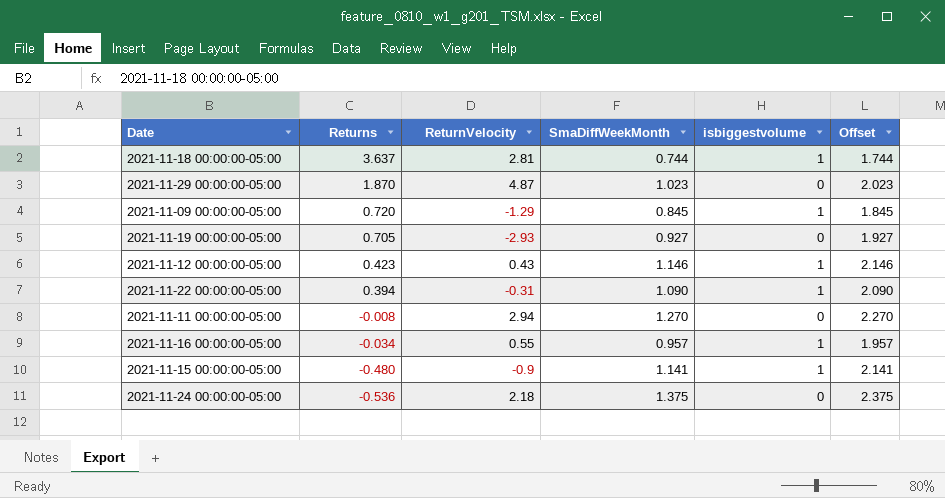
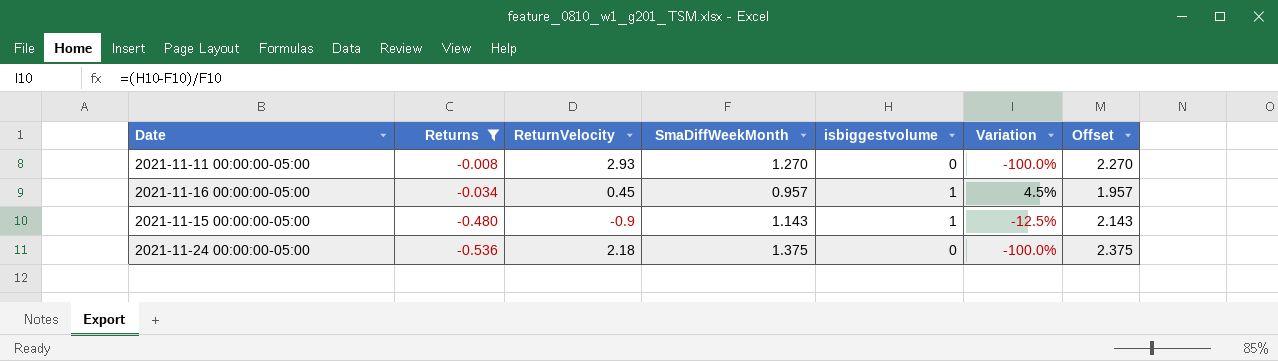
filter: none -> Returns <= -0.008
column Variation | formula: none -> ([isbiggestvolume] - [SmaDiffWeekMonth]) / [SmaDiffWeekMonth]
2021-11-11 00:00:00-05:00 | ReturnVelocity: 2.94 -> 2.93
2021-11-16 00:00:00-05:00 | ReturnVelocity: 0.55 -> 0.45
2021-11-15 00:00:00-05:00 | SmaDiffWeekMonth: 1.141 -> 1.143
2021-11-15 00:00:00-05:00 | Offset: 2.141 -> 2.143

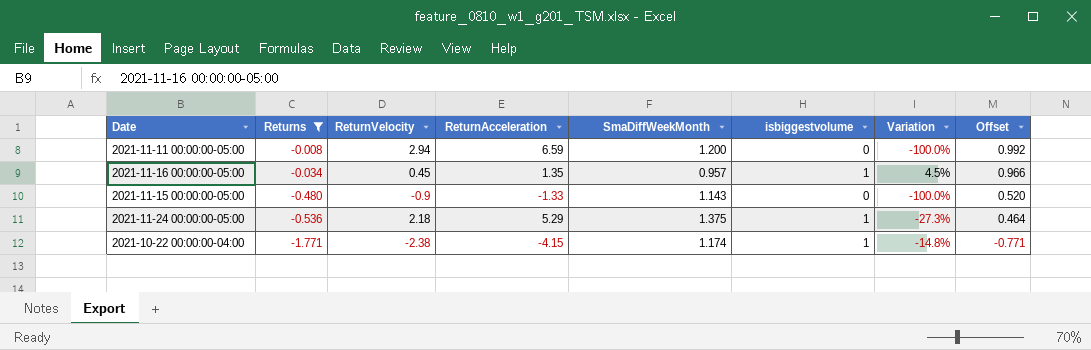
column ReturnAcceleration | position: none -> 4
column Offset | formula: [SmaDiffWeekMonth] + 1 -> [Returns] + 1
2021-11-11 00:00:00-05:00 | ReturnVelocity: 2.93 -> 2.94
2021-11-11 00:00:00-05:00 | SmaDiffWeekMonth: 1.270 -> 1.200
2021-11-15 00:00:00-05:00 | isbiggestvolume: 1 -> 0
2021-11-15 00:00:00-05:00 | Variation: -12.5% -> -100.0%
2021-11-24 00:00:00-05:00 | isbiggestvolume: 0 -> 1
2021-11-24 00:00:00-05:00 | Variation: -100.0% -> -27.3%
row 2021-10-22 00:00:00-04:00: none -> -1.771 | -2.38 | -4.15 | 1.174 | 1 | -14.8% | -0.771

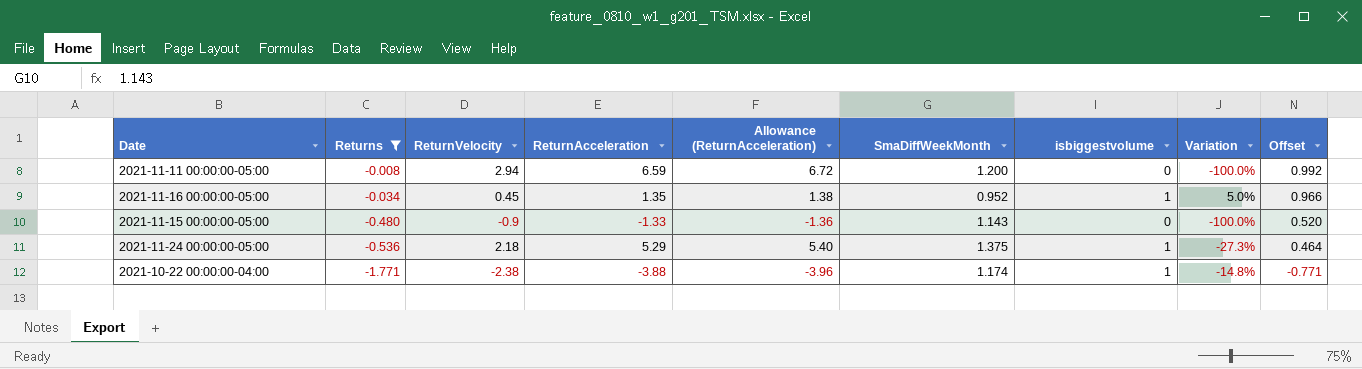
column Allowance (ReturnAcceleration) | formula: none -> [ReturnAcceleration] * 1.02
2021-11-16 00:00:00-05:00 | SmaDiffWeekMonth: 0.957 -> 0.952
2021-11-16 00:00:00-05:00 | Variation: 4.5% -> 5.0%
2021-10-22 00:00:00-04:00 | ReturnAcceleration: -4.15 -> -3.88

